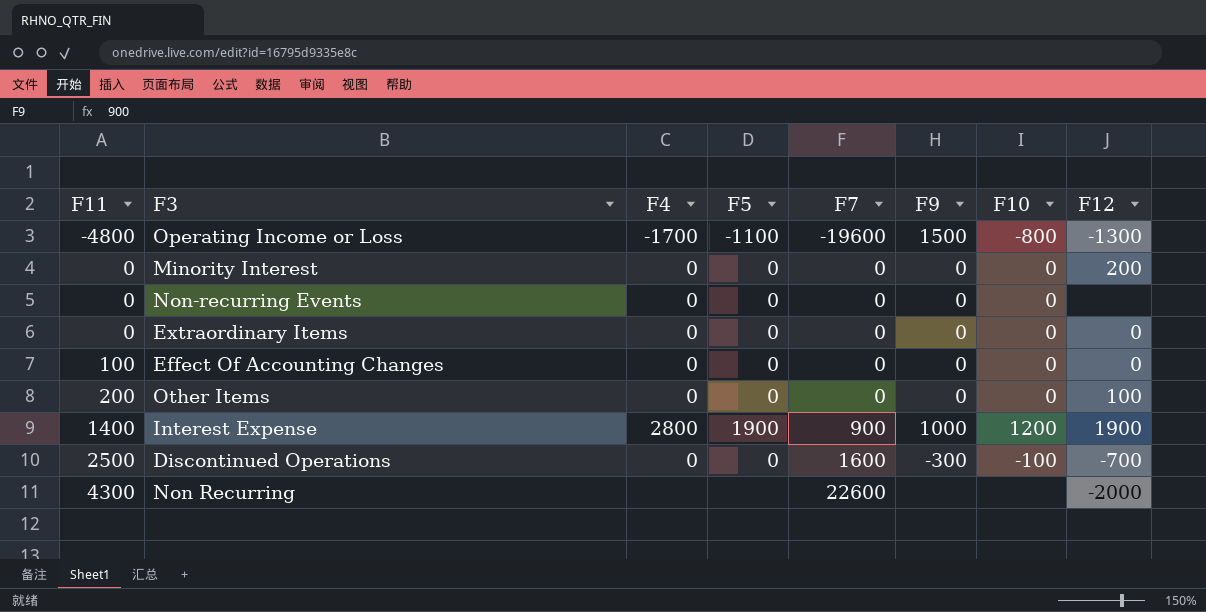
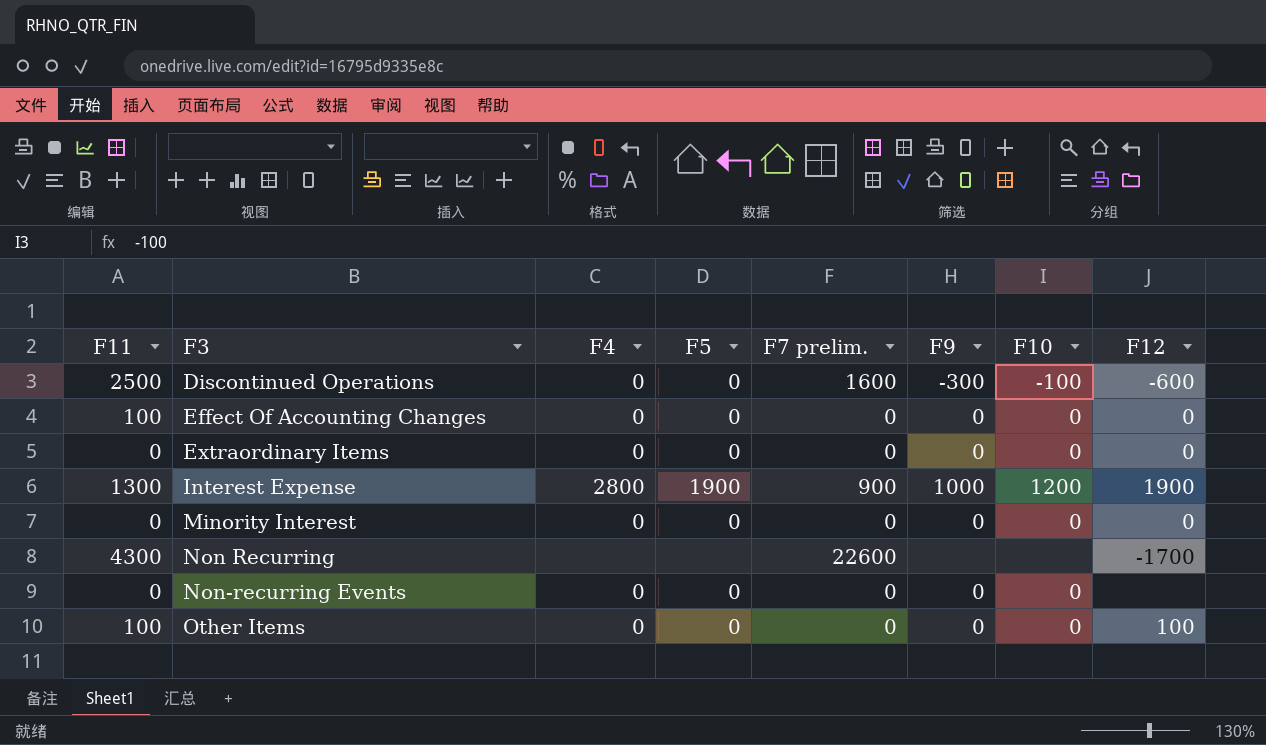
row order: F11 ascending -> F3 ascending
column name: F7 -> F7 prelim.
row Operating Income or Loss: -4800 | -1700 | -1100 | -19600 | 1500 | -800 | -1300 -> none
Discontinued Operations | F12: -700 -> -600
Interest Expense | F11: 1400 -> 1300
Minority Interest | F12: 200 -> 0
Non Recurring | F12: -2000 -> -1700
Other Items | F11: 200 -> 100

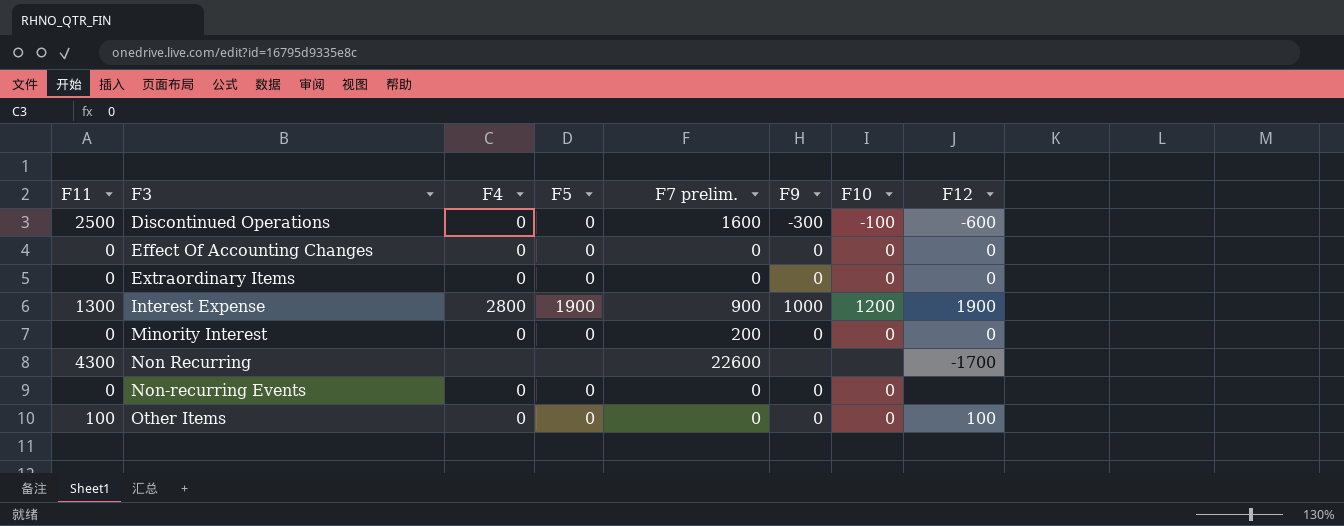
Effect Of Accounting Changes | F11: 100 -> 0
Minority Interest | F7 prelim.: 0 -> 200

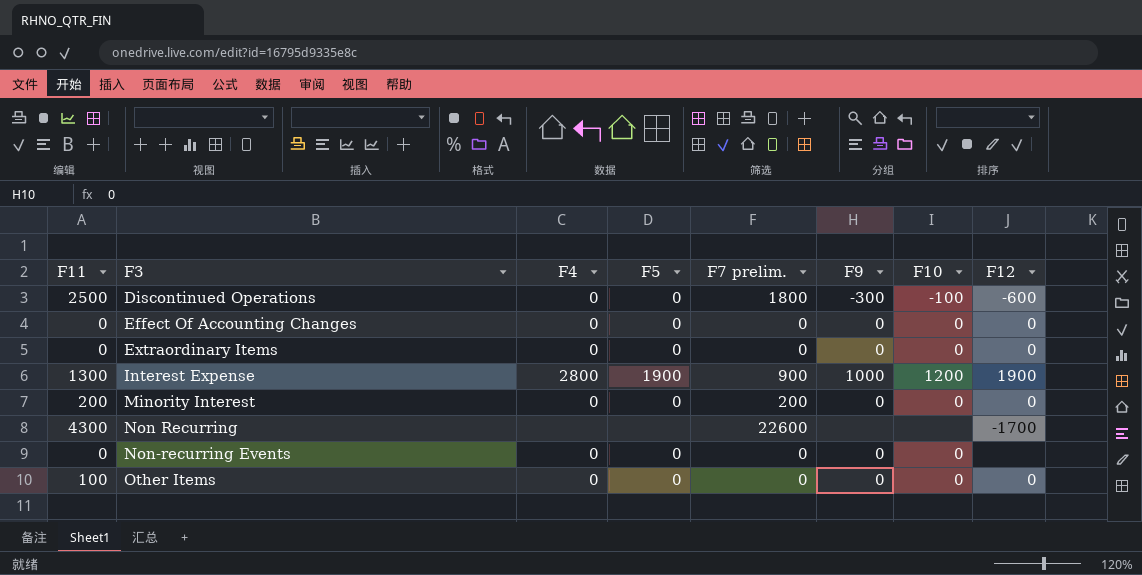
Discontinued Operations | F7 prelim.: 1600 -> 1800
Minority Interest | F11: 0 -> 200
Other Items | F12: 100 -> 0

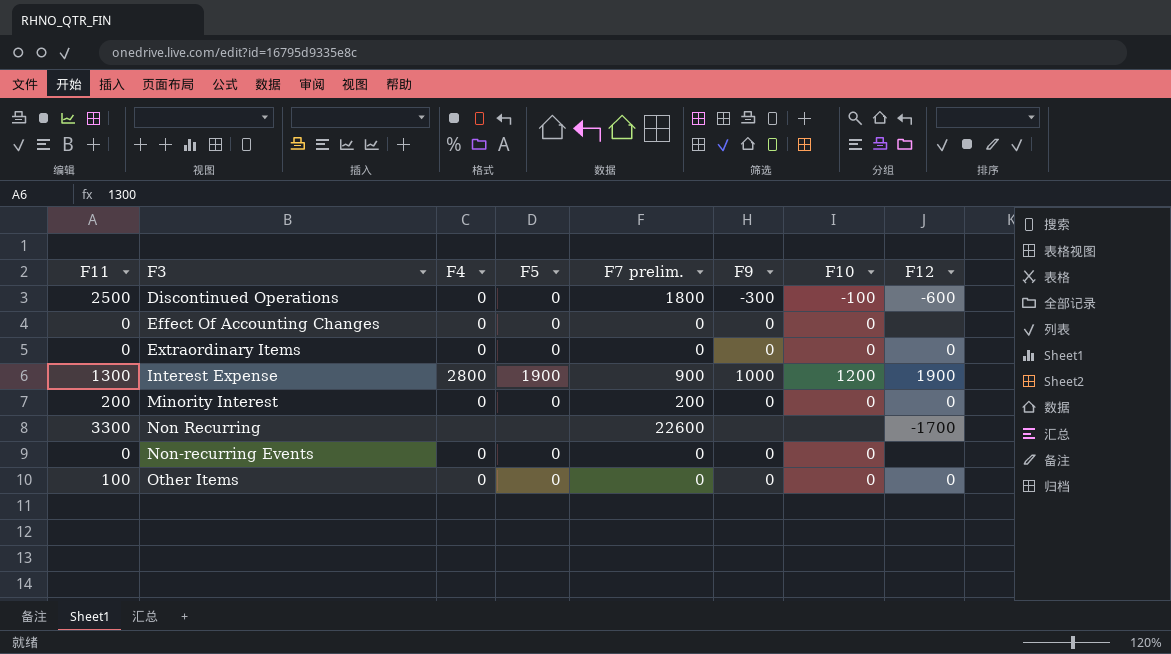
Effect Of Accounting Changes | F12: 0 -> none
Non Recurring | F11: 4300 -> 3300

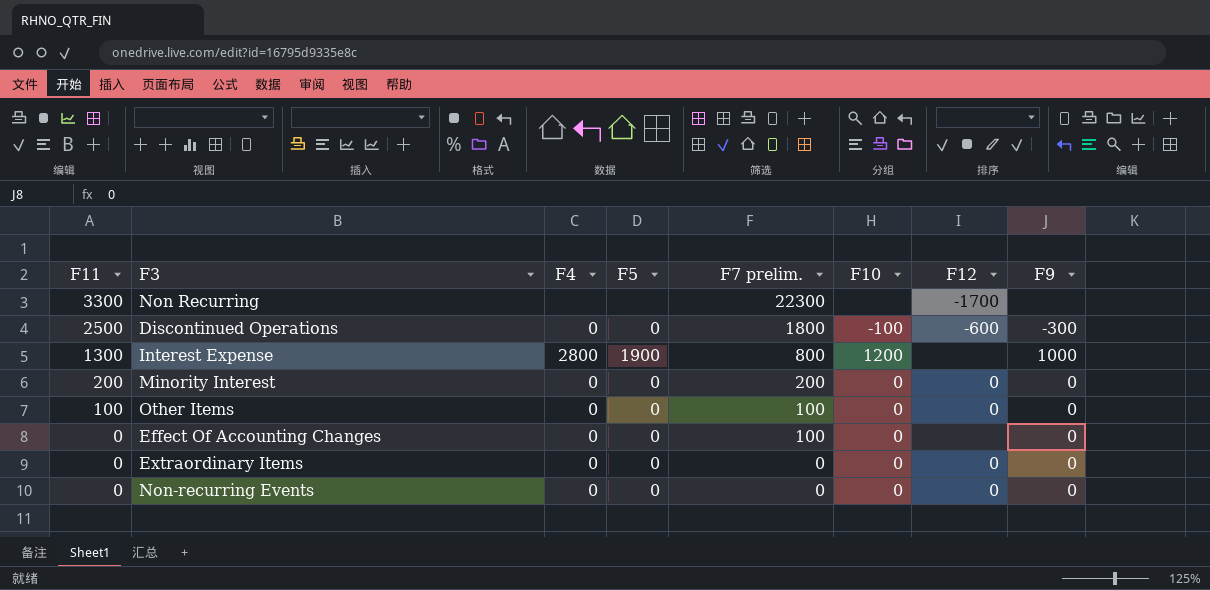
row order: F3 ascending -> F11 descending
column F9 | position: 6 -> 8
Non Recurring | F7 prelim.: 22600 -> 22300
Interest Expense | F7 prelim.: 900 -> 800
Interest Expense | F12: 1900 -> none
Other Items | F7 prelim.: 0 -> 100
Effect Of Accounting Changes | F7 prelim.: 0 -> 100
Non-recurring Events | F12: none -> 0

